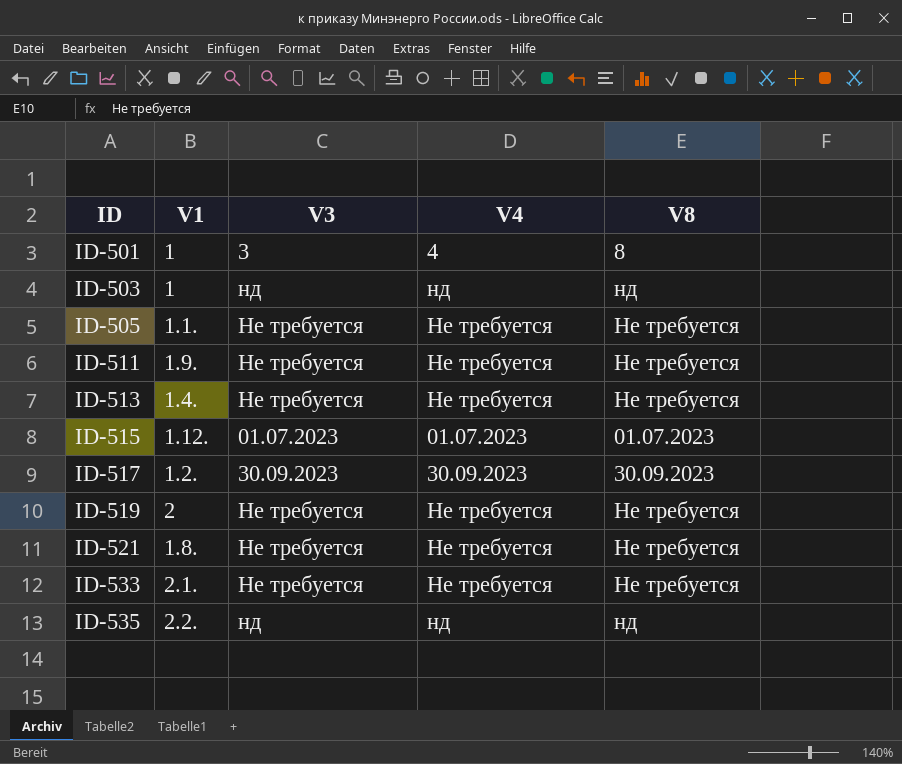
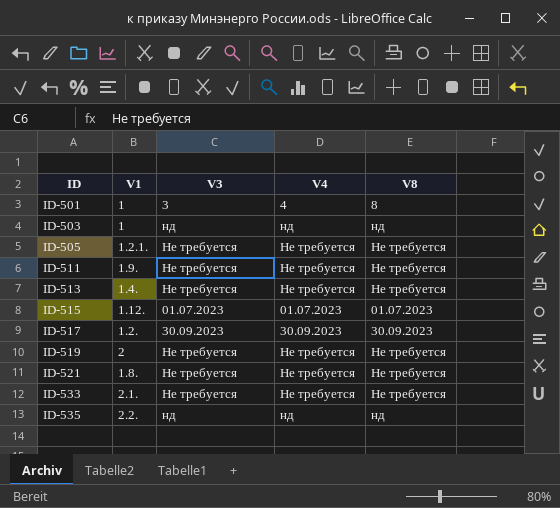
ID-505 | V1: 1.1. -> 1.2.1.

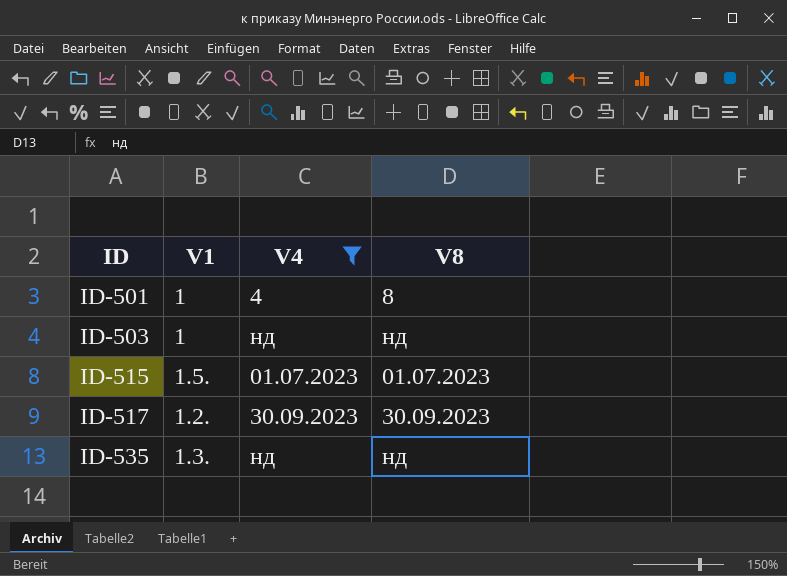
filter: none -> V4 != Не требуется
column V3 | position: 3 -> none
ID-515 | V1: 1.12. -> 1.5.
ID-535 | V1: 2.2. -> 1.3.

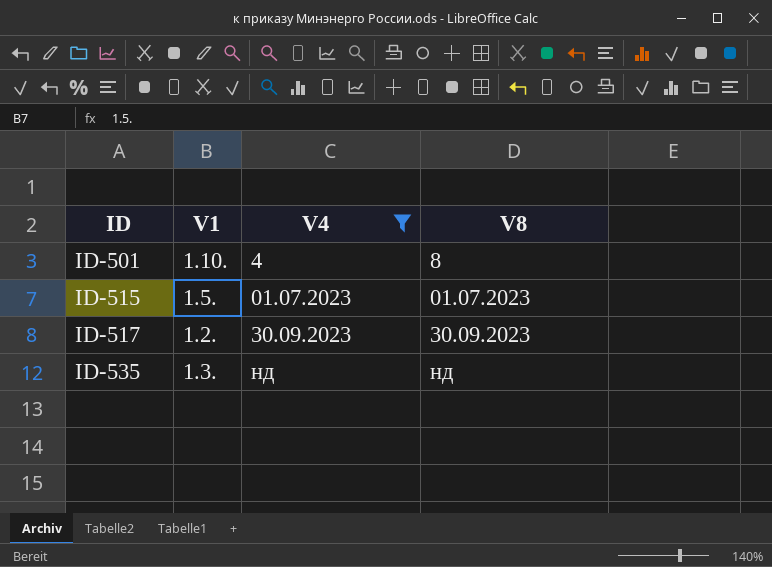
row ID-503: 1 | нд | нд -> none
ID-501 | V1: 1 -> 1.10.

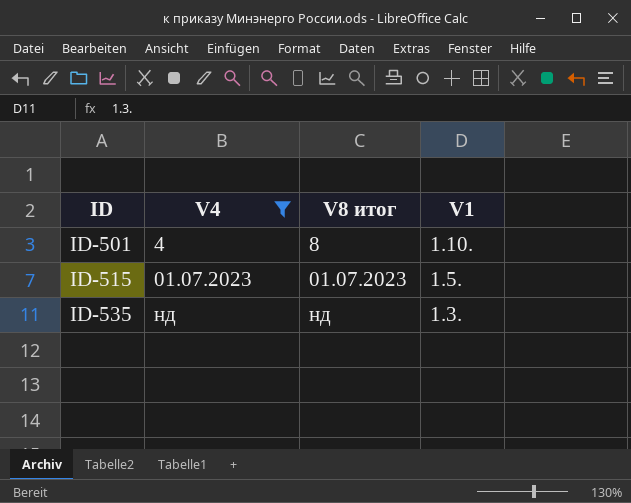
column name: V8 -> V8 итог
column V1 | position: 2 -> 4
row ID-517: 1.2. | 30.09.2023 | 30.09.2023 -> none

